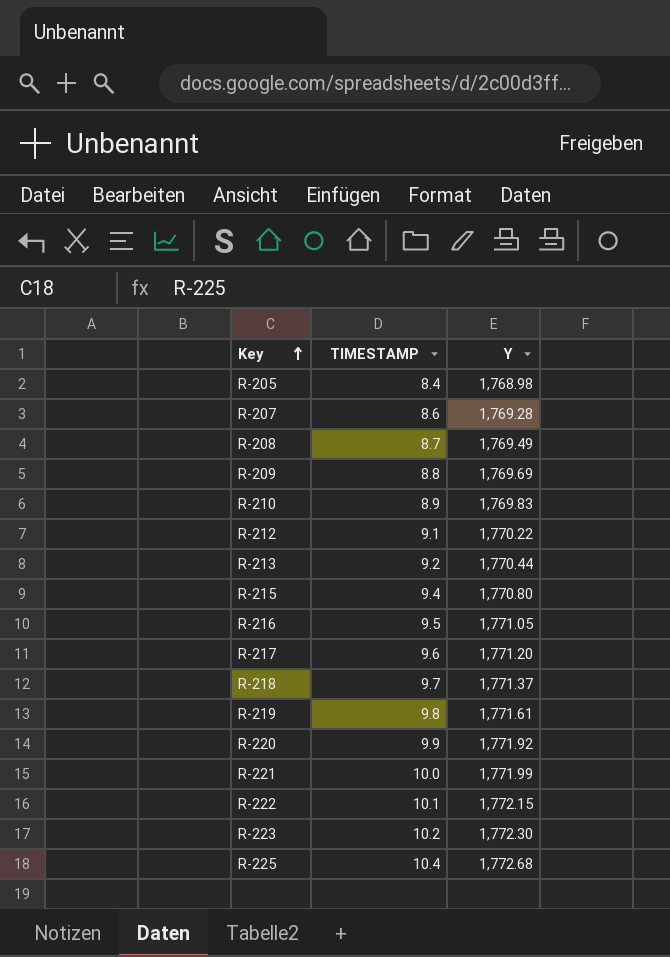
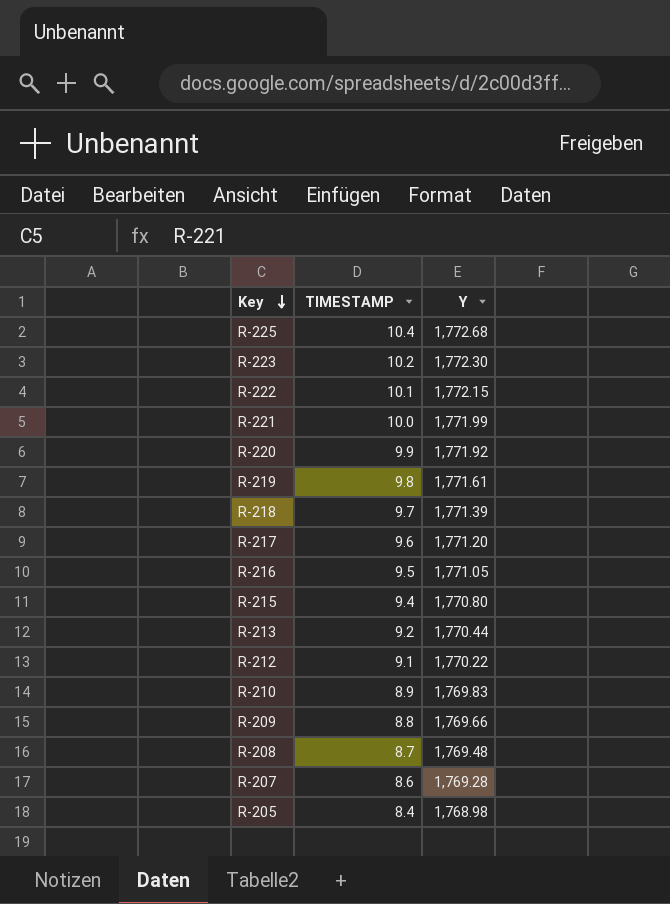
row order: Key ascending -> Key descending
R-218 | Y: 1,771.37 -> 1,771.39
R-209 | Y: 1,769.69 -> 1,769.66
R-208 | Y: 1,769.49 -> 1,769.48

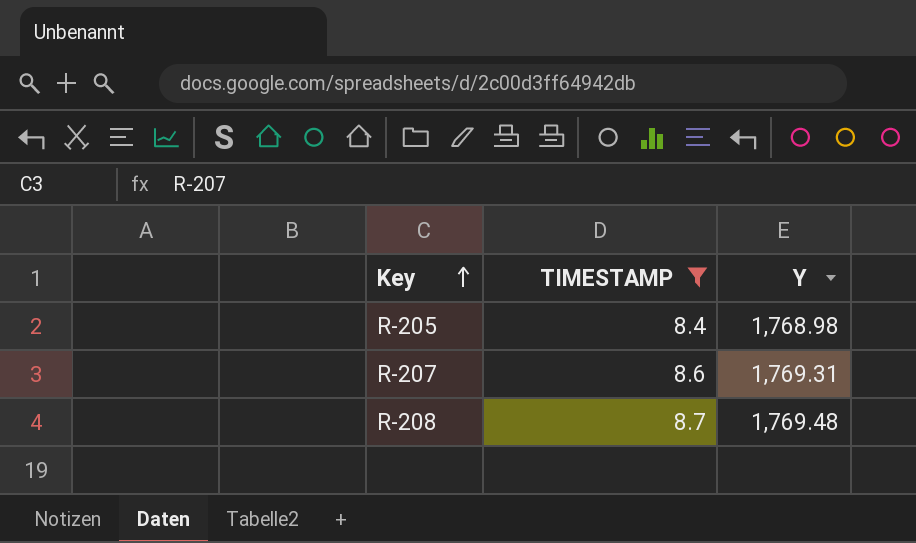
filter: none -> TIMESTAMP <= 8.7
row order: Key descending -> Key ascending
R-207 | Y: 1,769.28 -> 1,769.31

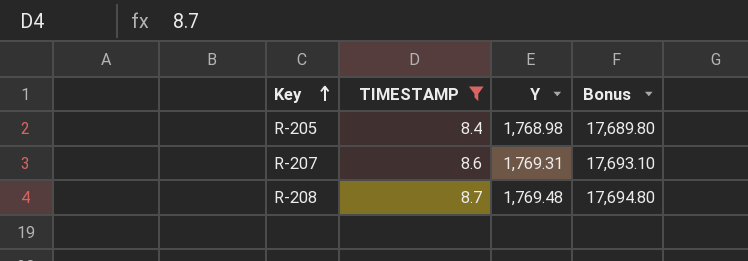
column Bonus | formula: none -> [Y] * 10

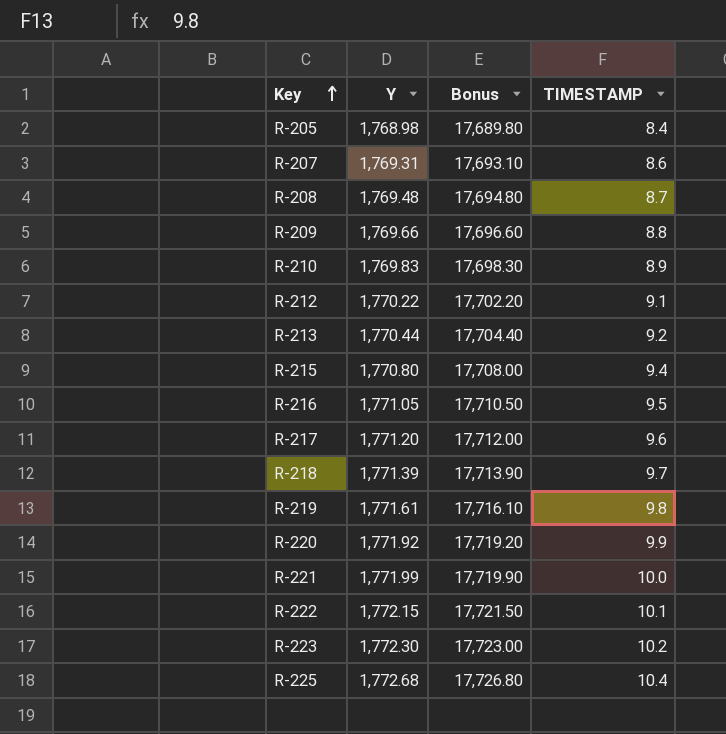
filter: TIMESTAMP <= 8.7 -> none
column TIMESTAMP | position: 2 -> 4

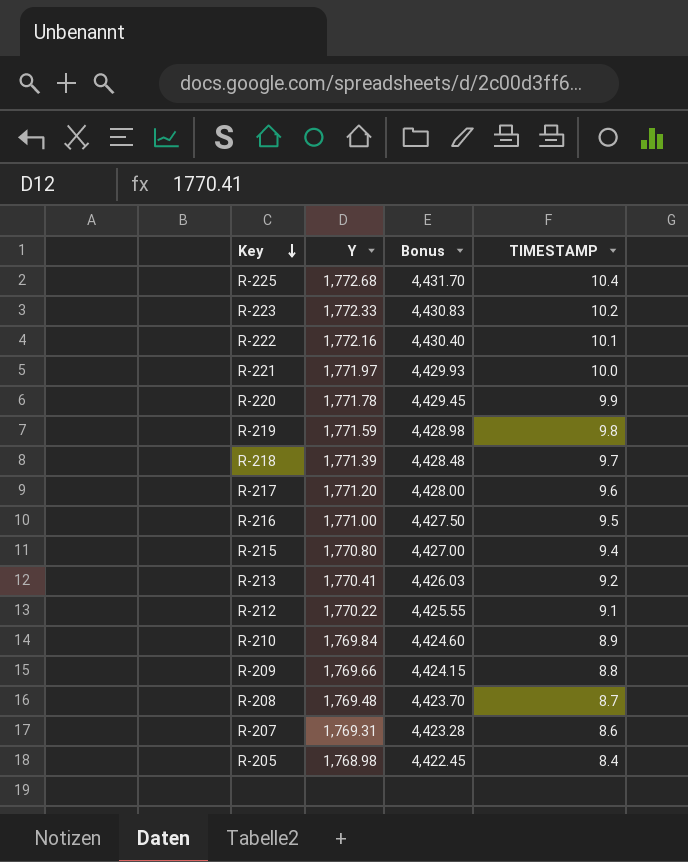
row order: Key ascending -> Key descending
column Bonus | formula: [Y] * 10 -> [Y] * 2.5
R-223 | Y: 1,772.30 -> 1,772.33
R-222 | Y: 1,772.15 -> 1,772.16
R-221 | Y: 1,771.99 -> 1,771.97
R-220 | Y: 1,771.92 -> 1,771.78
R-219 | Y: 1,771.61 -> 1,771.59
R-216 | Y: 1,771.05 -> 1,771.00
R-213 | Y: 1,770.44 -> 1,770.41
R-210 | Y: 1,769.83 -> 1,769.84

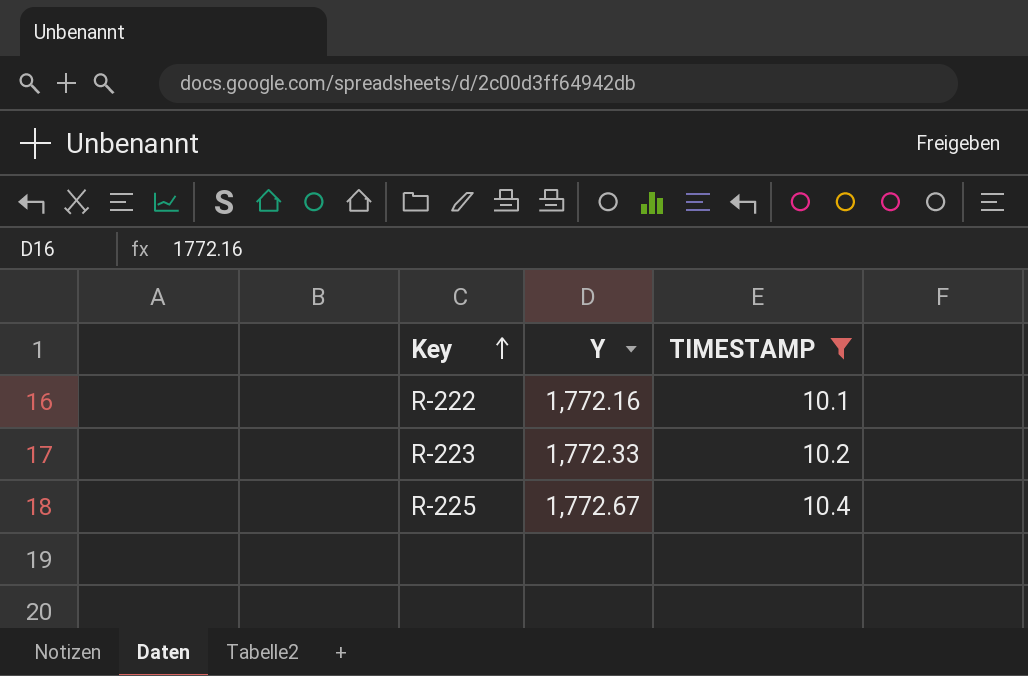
filter: none -> TIMESTAMP >= 10.1
row order: Key descending -> Key ascending
column Bonus | formula: [Y] * 2.5 -> none
R-225 | Y: 1,772.68 -> 1,772.67

